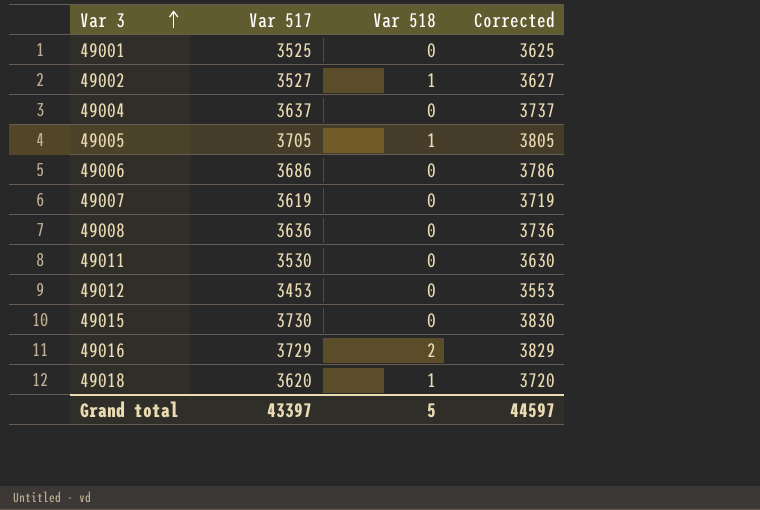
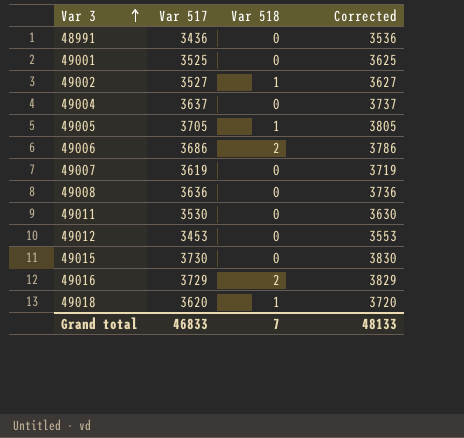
row 48991: none -> 3436 | 0 | 3536
49006 | Var 518: 0 -> 2
Grand total | Var 517: 43397 -> 46833
Grand total | Var 518: 5 -> 7
Grand total | Corrected: 44597 -> 48133

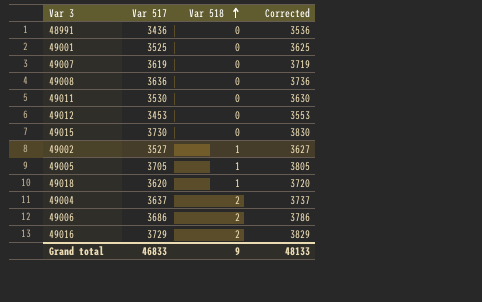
row order: Var 3 ascending -> Var 518 ascending
49004 | Var 518: 0 -> 2
Grand total | Var 518: 7 -> 9

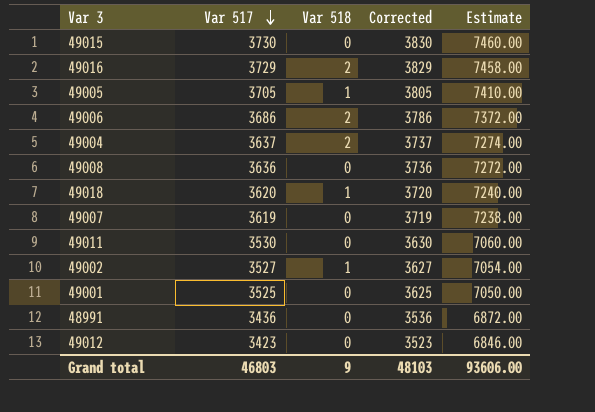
row order: Var 518 ascending -> Var 517 descending
column Estimate | formula: none -> [Var 517] * 2
49012 | Var 517: 3453 -> 3423
49012 | Corrected: 3553 -> 3523
Grand total | Var 517: 46833 -> 46803
Grand total | Corrected: 48133 -> 48103

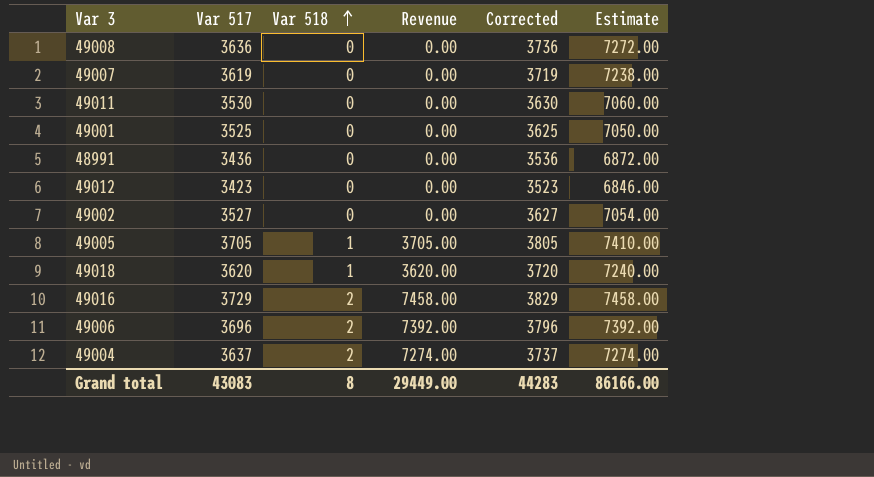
row order: Var 517 descending -> Var 518 ascending
column Revenue | formula: none -> [Var 517] * [Var 518]
row 49015: 3730 | 0 | 3830 | 7460.00 -> none
49002 | Var 518: 1 -> 0
49006 | Var 517: 3686 -> 3696
49006 | Corrected: 3786 -> 3796
49006 | Estimate: 7372.00 -> 7392.00
Grand total | Var 517: 46803 -> 43083
Grand total | Var 518: 9 -> 8
Grand total | Corrected: 48103 -> 44283
Grand total | Estimate: 93606.00 -> 86166.00

